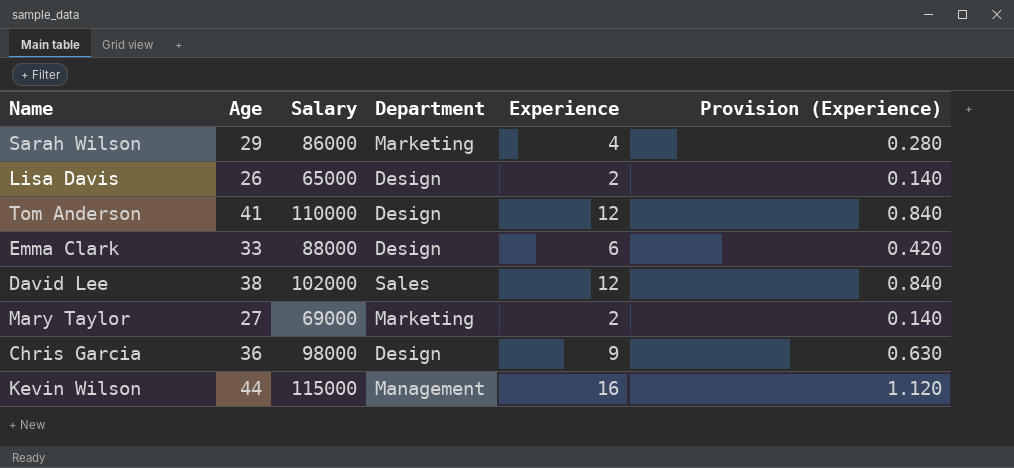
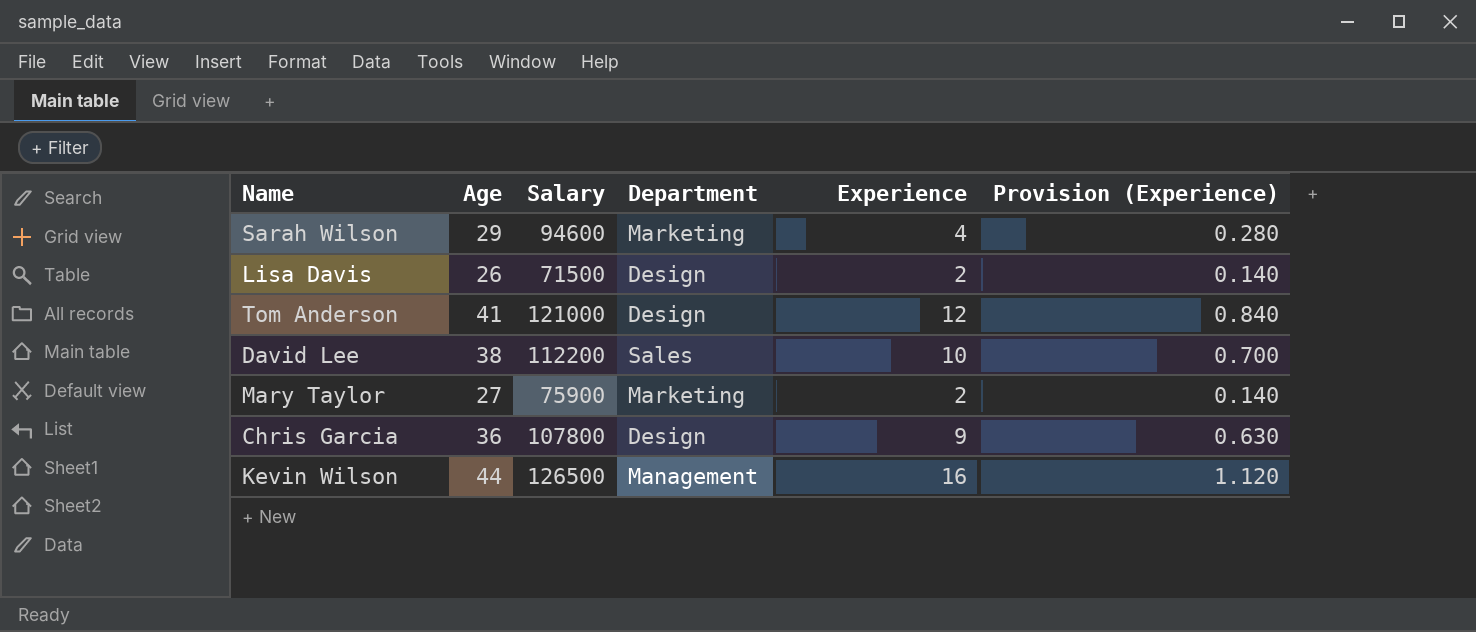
row Emma Clark: 33 | 88000 | Design | 6 | 0.420 -> none
Sarah Wilson | Salary: 86000 -> 94600
Lisa Davis | Salary: 65000 -> 71500
Tom Anderson | Salary: 110000 -> 121000
David Lee | Salary: 102000 -> 112200
David Lee | Experience: 12 -> 10
David Lee | Provision (Experience): 0.840 -> 0.700
Mary Taylor | Salary: 69000 -> 75900
Chris Garcia | Salary: 98000 -> 107800
Kevin Wilson | Salary: 115000 -> 126500

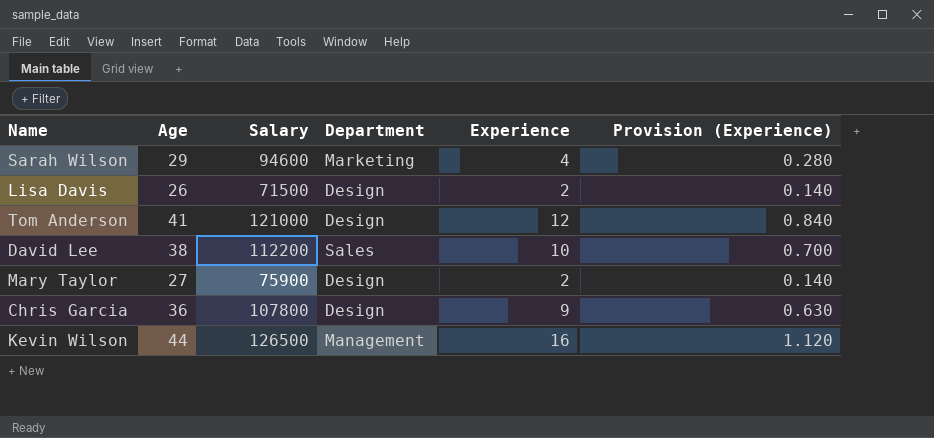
Mary Taylor | Department: Marketing -> Design

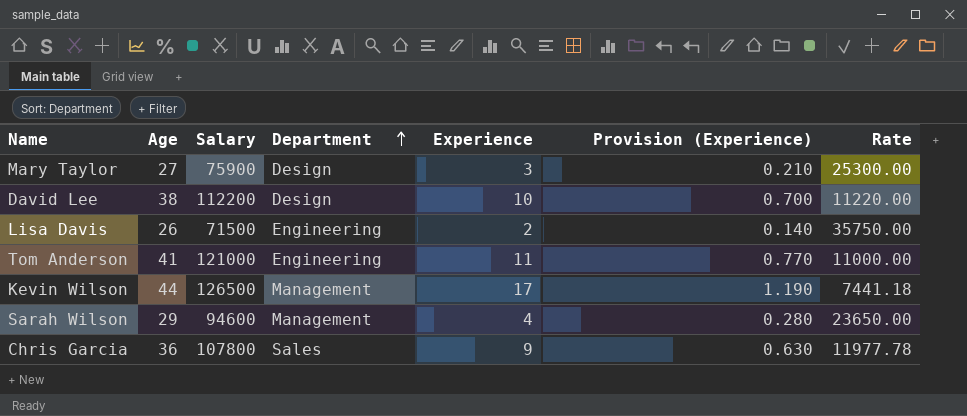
row order: none -> Department ascending
column Rate | formula: none -> [Salary] / [Experience]
Mary Taylor | Experience: 2 -> 3
Mary Taylor | Provision (Experience): 0.140 -> 0.210
David Lee | Department: Sales -> Design
Lisa Davis | Department: Design -> Engineering
Tom Anderson | Department: Design -> Engineering
Tom Anderson | Experience: 12 -> 11
Tom Anderson | Provision (Experience): 0.840 -> 0.770
Kevin Wilson | Experience: 16 -> 17
Kevin Wilson | Provision (Experience): 1.120 -> 1.190
Sarah Wilson | Department: Marketing -> Management
Chris Garcia | Department: Design -> Sales

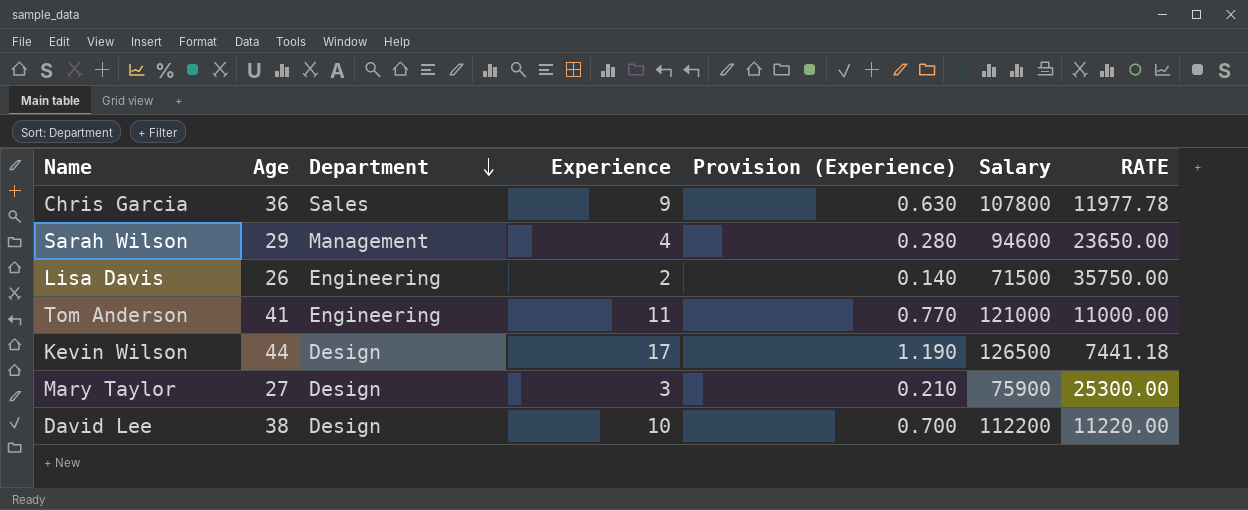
row order: Department ascending -> Department descending
column Salary | position: 3 -> 6
column name: Rate -> RATE
Kevin Wilson | Department: Management -> Design

